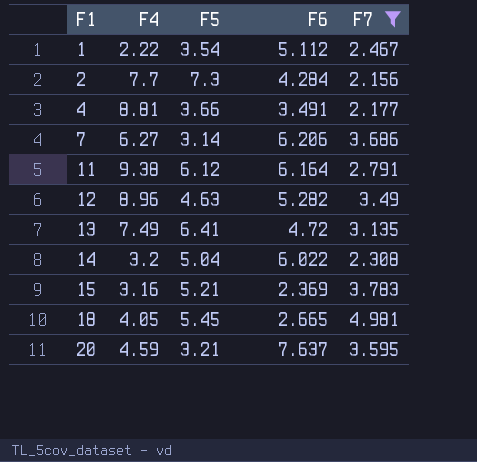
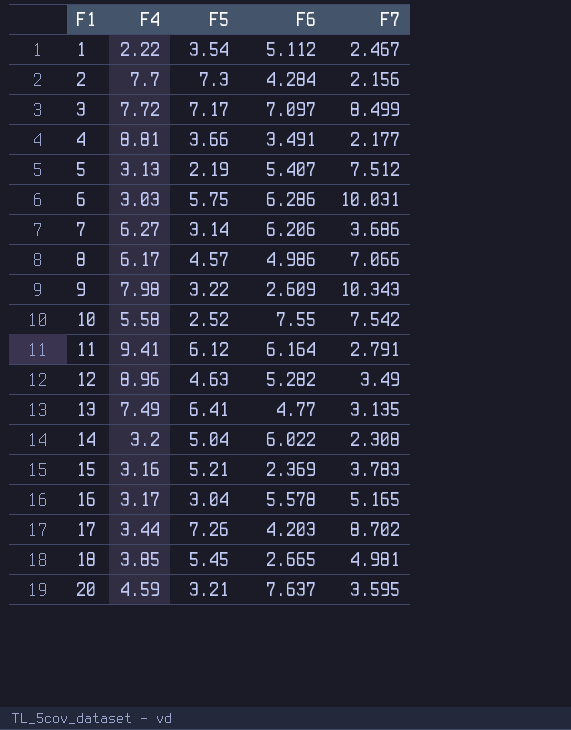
filter: F7 <= 4.981 -> none
11 | F4: 9.38 -> 9.41
13 | F6: 4.72 -> 4.77
18 | F4: 4.05 -> 3.85

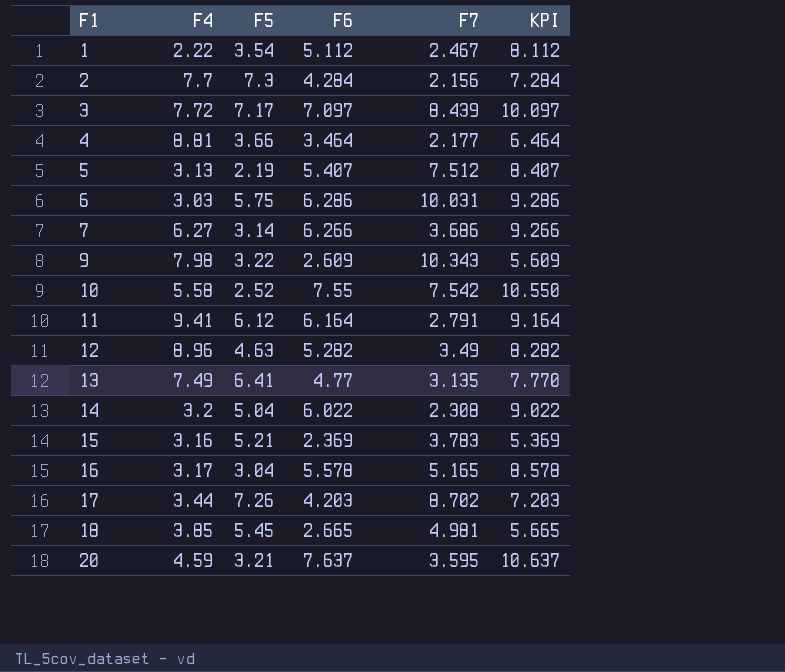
column KPI | formula: none -> [F6] + 3
row 8: 6.17 | 4.57 | 4.986 | 7.066 -> none
3 | F7: 8.499 -> 8.439
4 | F6: 3.491 -> 3.464
7 | F6: 6.206 -> 6.266

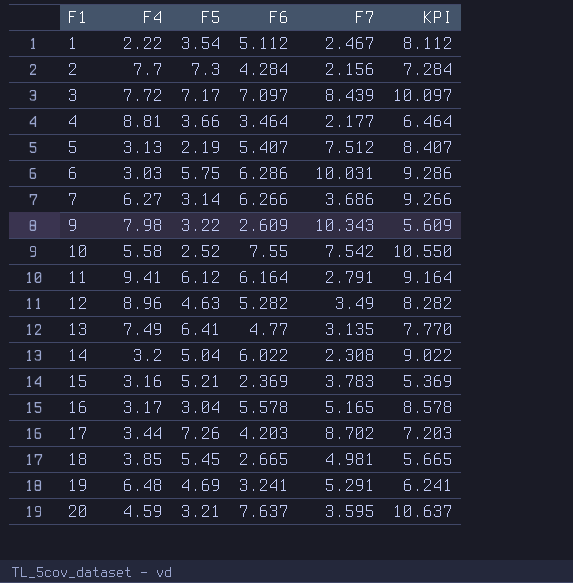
row 19: none -> 6.48 | 4.69 | 3.241 | 5.291 | 6.241

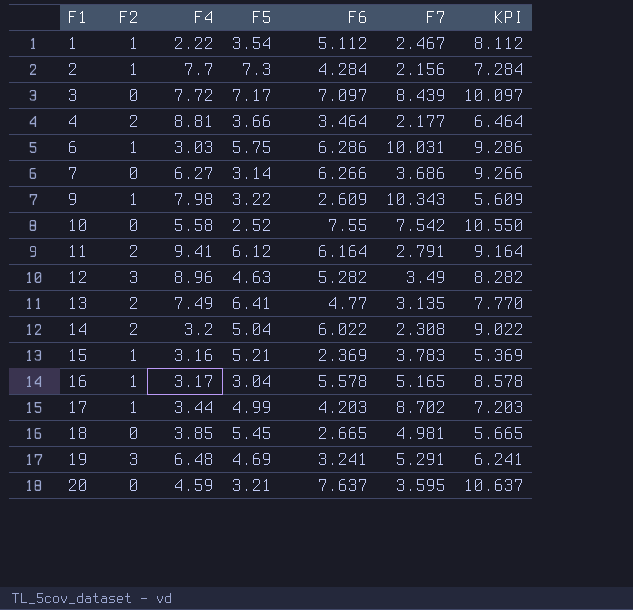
column F2 | position: none -> 2
row 5: 3.13 | 2.19 | 5.407 | 7.512 | 8.407 -> none
17 | F5: 7.26 -> 4.99

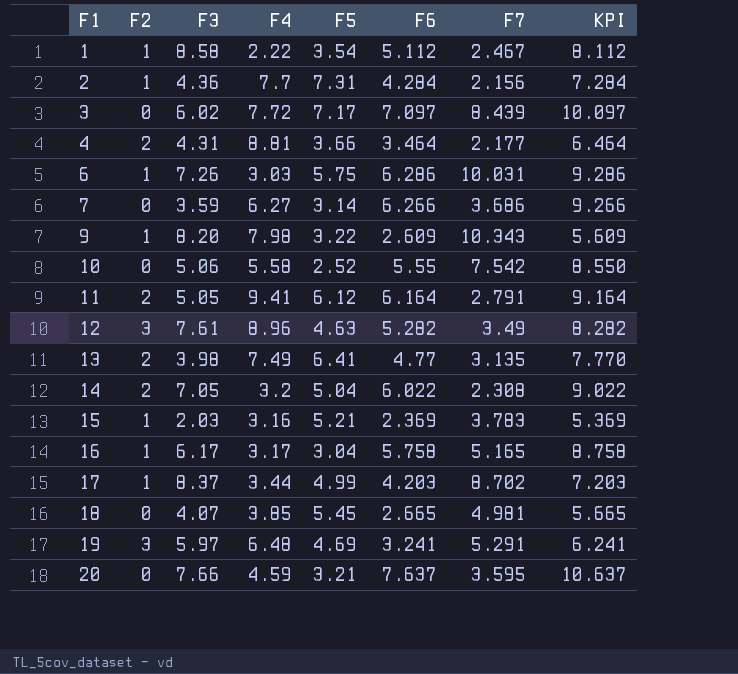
column F3 | position: none -> 3
2 | F5: 7.3 -> 7.31
10 | F6: 7.55 -> 5.55
10 | KPI: 10.550 -> 8.550
16 | F6: 5.578 -> 5.758
16 | KPI: 8.578 -> 8.758

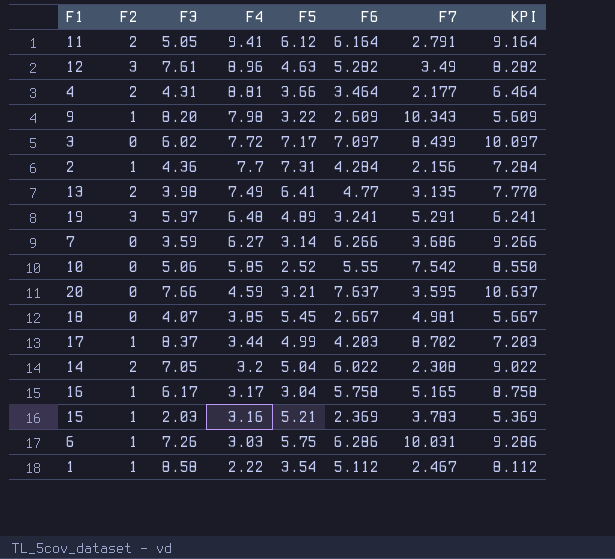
row order: F1 ascending -> F4 descending
19 | F5: 4.69 -> 4.89
10 | F4: 5.58 -> 5.85
18 | F6: 2.665 -> 2.667
18 | KPI: 5.665 -> 5.667

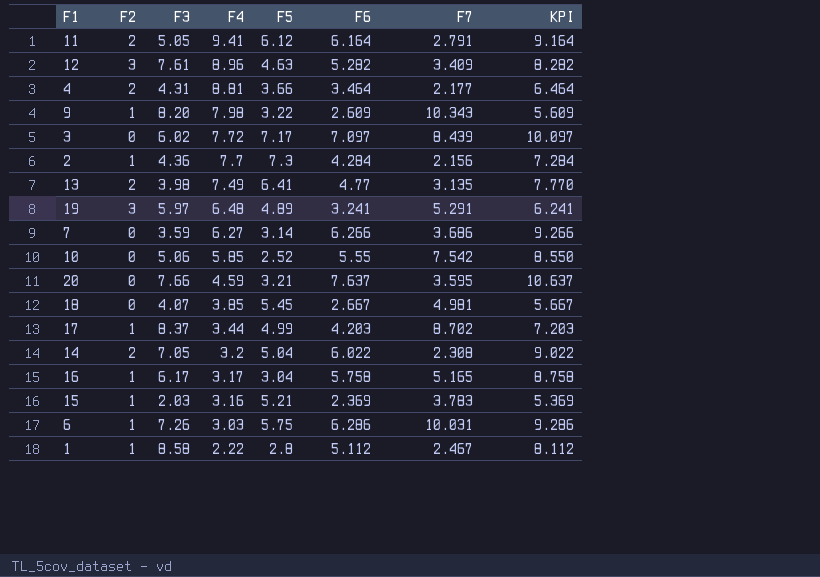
12 | F7: 3.49 -> 3.409
2 | F5: 7.31 -> 7.3
1 | F5: 3.54 -> 2.8

